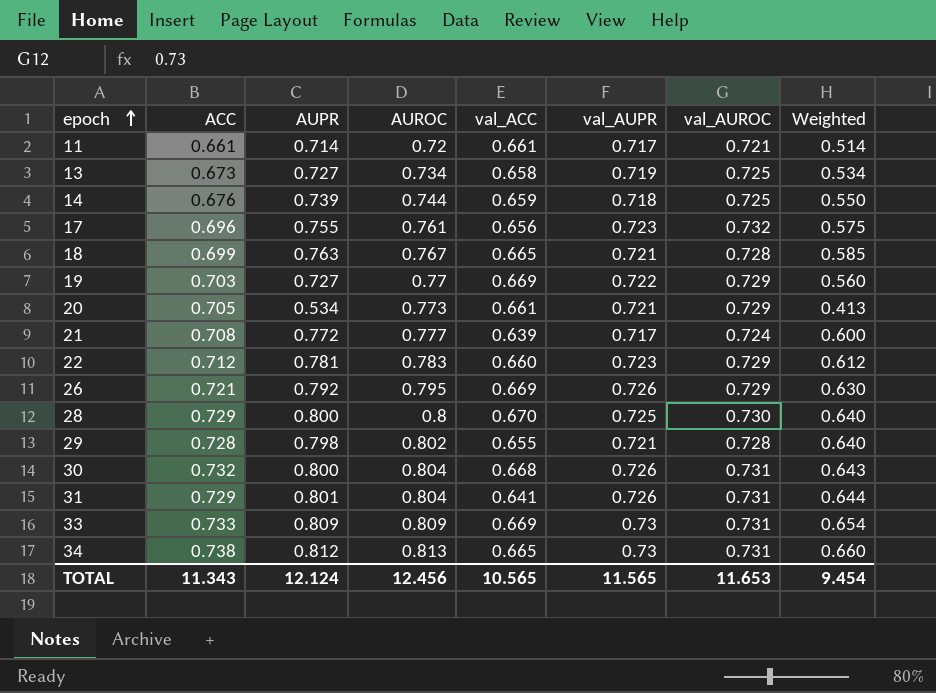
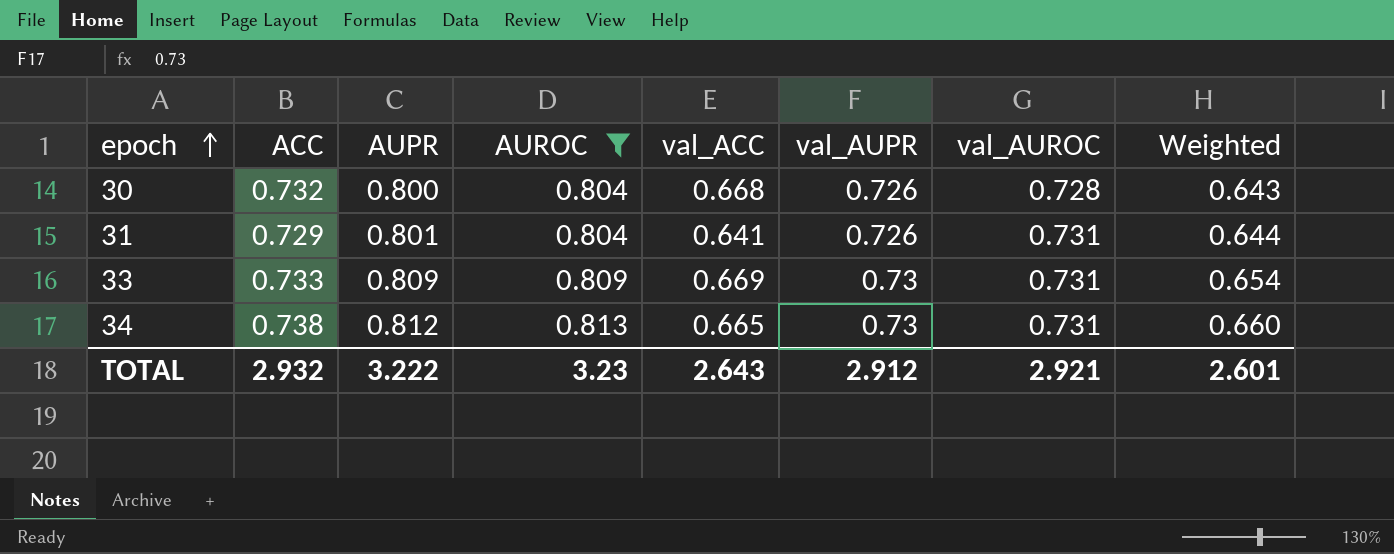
filter: none -> AUROC >= 0.804
30 | val_AUROC: 0.731 -> 0.728
TOTAL | ACC: 11.343 -> 2.932
TOTAL | AUPR: 12.124 -> 3.222
TOTAL | AUROC: 12.456 -> 3.23
TOTAL | val_ACC: 10.565 -> 2.643
TOTAL | val_AUPR: 11.565 -> 2.912
TOTAL | val_AUROC: 11.653 -> 2.921
TOTAL | Weighted: 9.454 -> 2.601

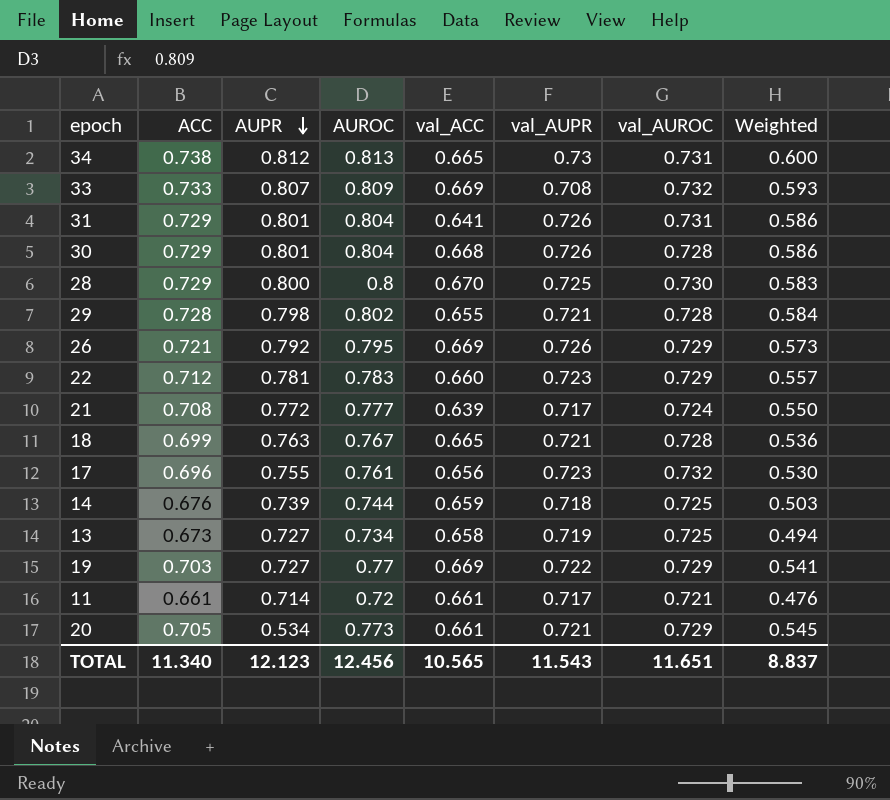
filter: AUROC >= 0.804 -> none
row order: epoch ascending -> AUPR descending
column Weighted | formula: [AUPR] * [AUROC] -> [ACC] * [AUROC]
33 | AUPR: 0.809 -> 0.807
33 | val_AUPR: 0.73 -> 0.708
33 | val_AUROC: 0.731 -> 0.732
30 | ACC: 0.732 -> 0.729
30 | AUPR: 0.800 -> 0.801
TOTAL | ACC: 2.932 -> 11.340
TOTAL | AUPR: 3.222 -> 12.123
TOTAL | AUROC: 3.23 -> 12.456
TOTAL | val_ACC: 2.643 -> 10.565
TOTAL | val_AUPR: 2.912 -> 11.543
TOTAL | val_AUROC: 2.921 -> 11.651
TOTAL | Weighted: 2.601 -> 8.837

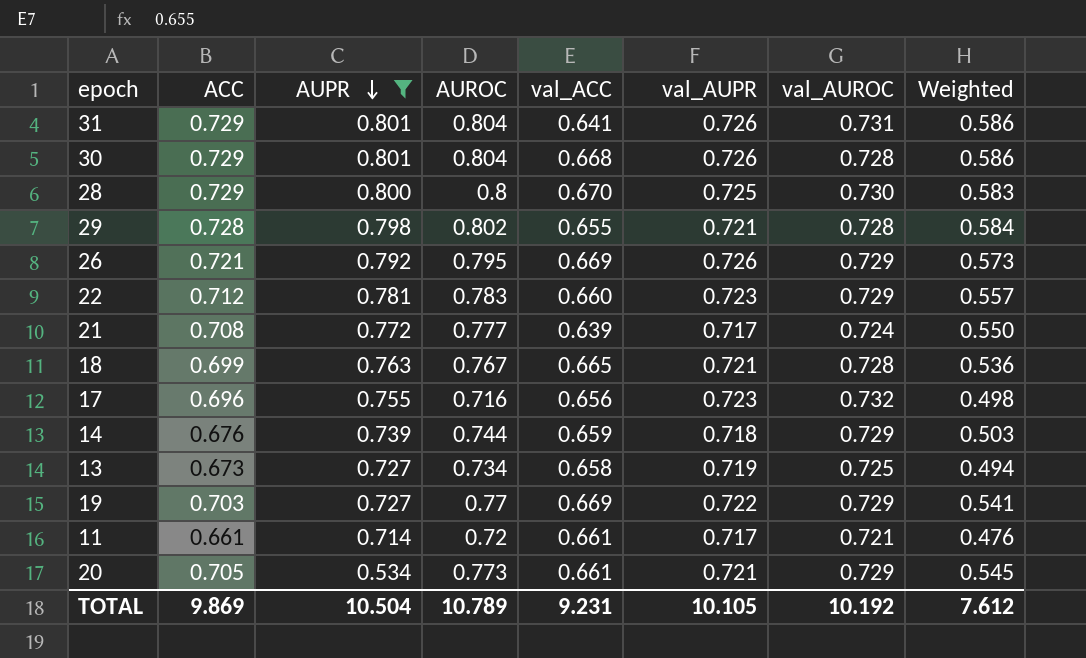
filter: none -> AUPR <= 0.801
17 | AUROC: 0.761 -> 0.716
17 | Weighted: 0.530 -> 0.498
14 | val_AUROC: 0.725 -> 0.729
TOTAL | ACC: 11.340 -> 9.869
TOTAL | AUPR: 12.123 -> 10.504
TOTAL | AUROC: 12.456 -> 10.789
TOTAL | val_ACC: 10.565 -> 9.231
TOTAL | val_AUPR: 11.543 -> 10.105
TOTAL | val_AUROC: 11.651 -> 10.192
TOTAL | Weighted: 8.837 -> 7.612

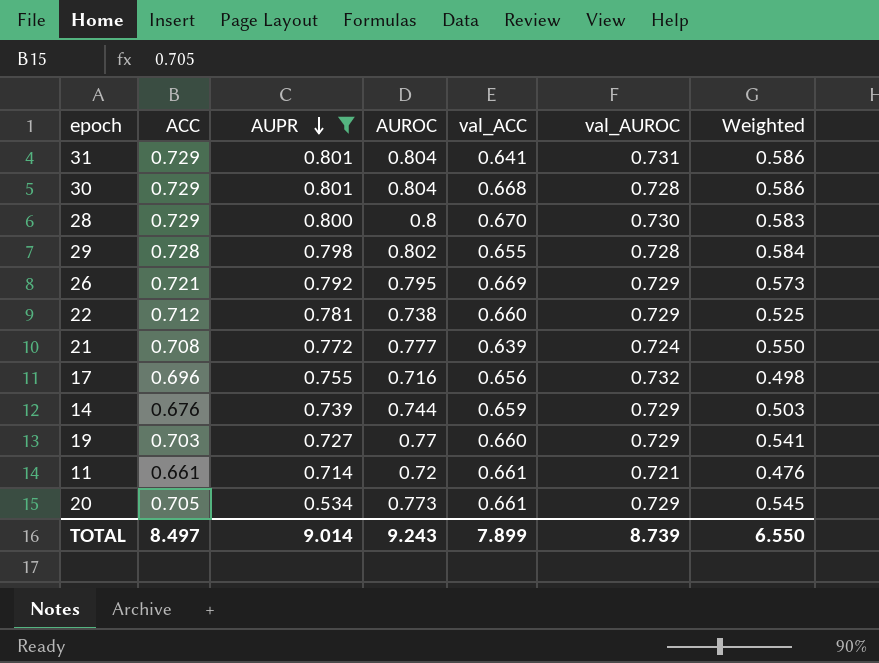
column val_AUPR | position: 6 -> none
row 18: 0.699 | 0.763 | 0.767 | 0.665 | 0.721 | 0.728 | 0.536 -> none
row 13: 0.673 | 0.727 | 0.734 | 0.658 | 0.719 | 0.725 | 0.494 -> none
22 | AUROC: 0.783 -> 0.738
22 | Weighted: 0.557 -> 0.525
19 | val_ACC: 0.669 -> 0.660
TOTAL | ACC: 9.869 -> 8.497
TOTAL | AUPR: 10.504 -> 9.014
TOTAL | AUROC: 10.789 -> 9.243
TOTAL | val_ACC: 9.231 -> 7.899
TOTAL | val_AUROC: 10.192 -> 8.739
TOTAL | Weighted: 7.612 -> 6.550

